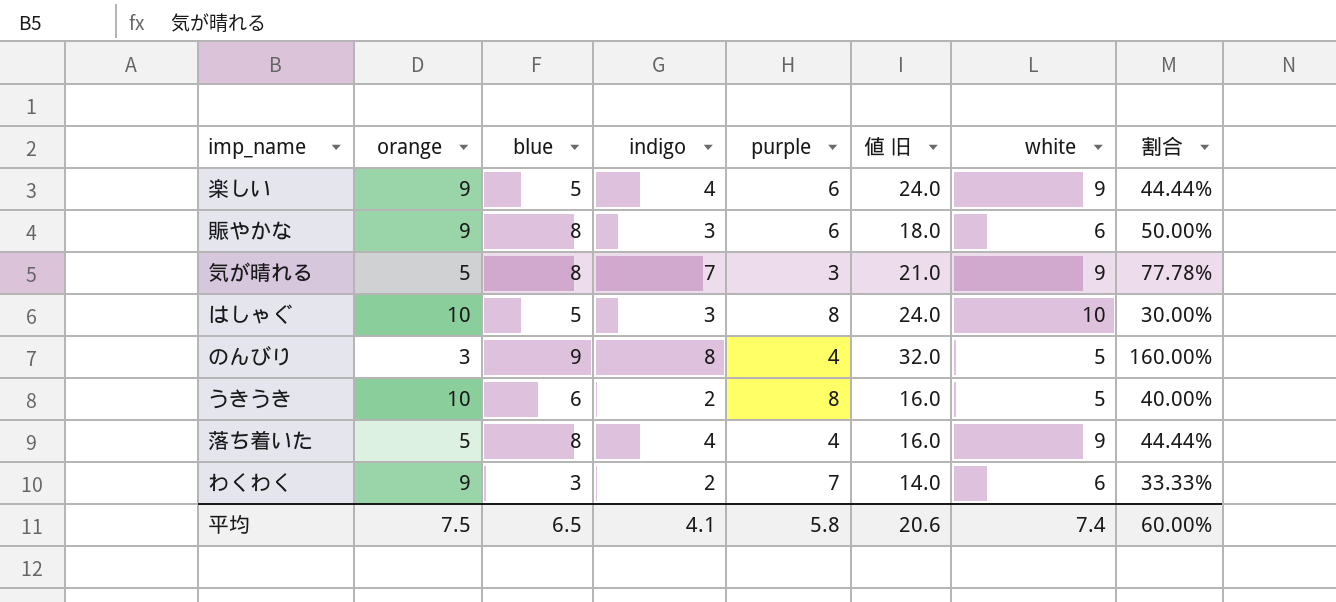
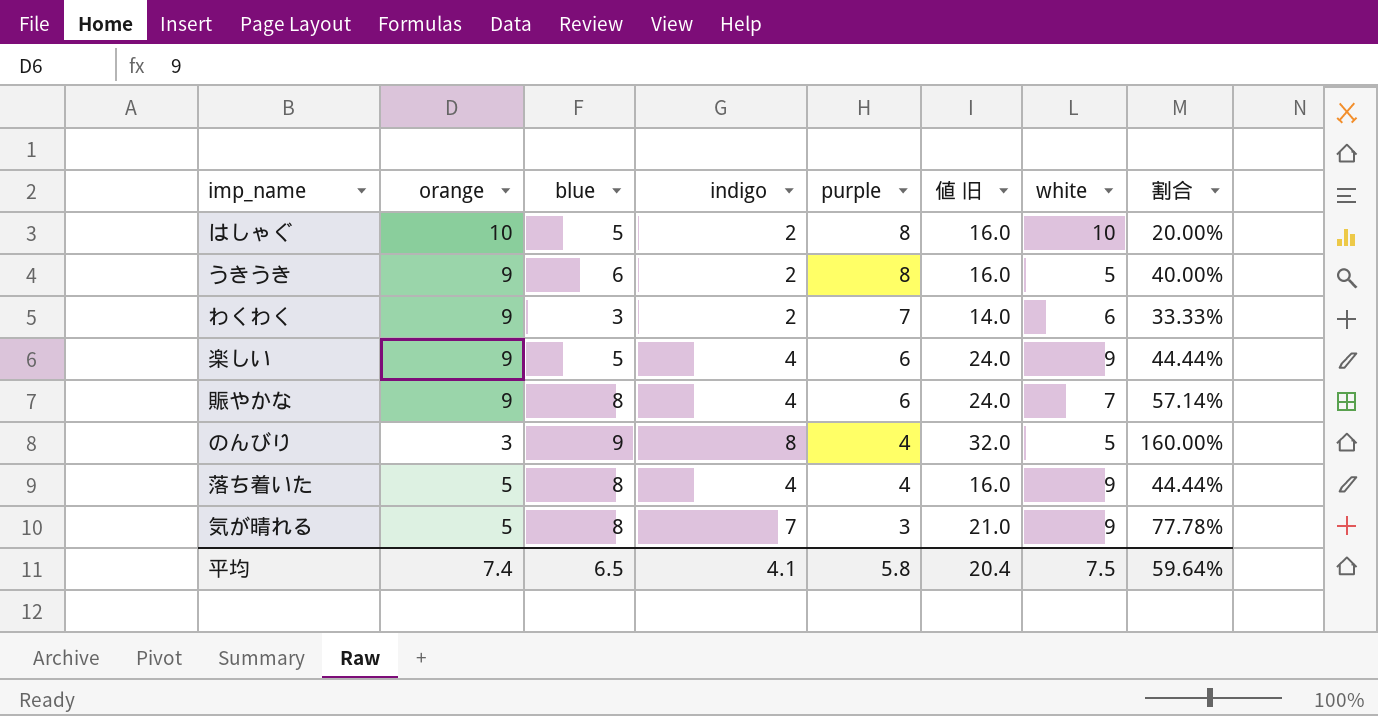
row order: none -> purple descending
はしゃぐ | indigo: 3 -> 2
はしゃぐ | 値 旧: 24.0 -> 16.0
はしゃぐ | 割合: 30.00% -> 20.00%
うきうき | orange: 10 -> 9
賑やかな | indigo: 3 -> 4
賑やかな | 値 旧: 18.0 -> 24.0
賑やかな | white: 6 -> 7
賑やかな | 割合: 50.00% -> 57.14%
平均 | orange: 7.5 -> 7.4
平均 | 値 旧: 20.6 -> 20.4
平均 | white: 7.4 -> 7.5
平均 | 割合: 60.00% -> 59.64%

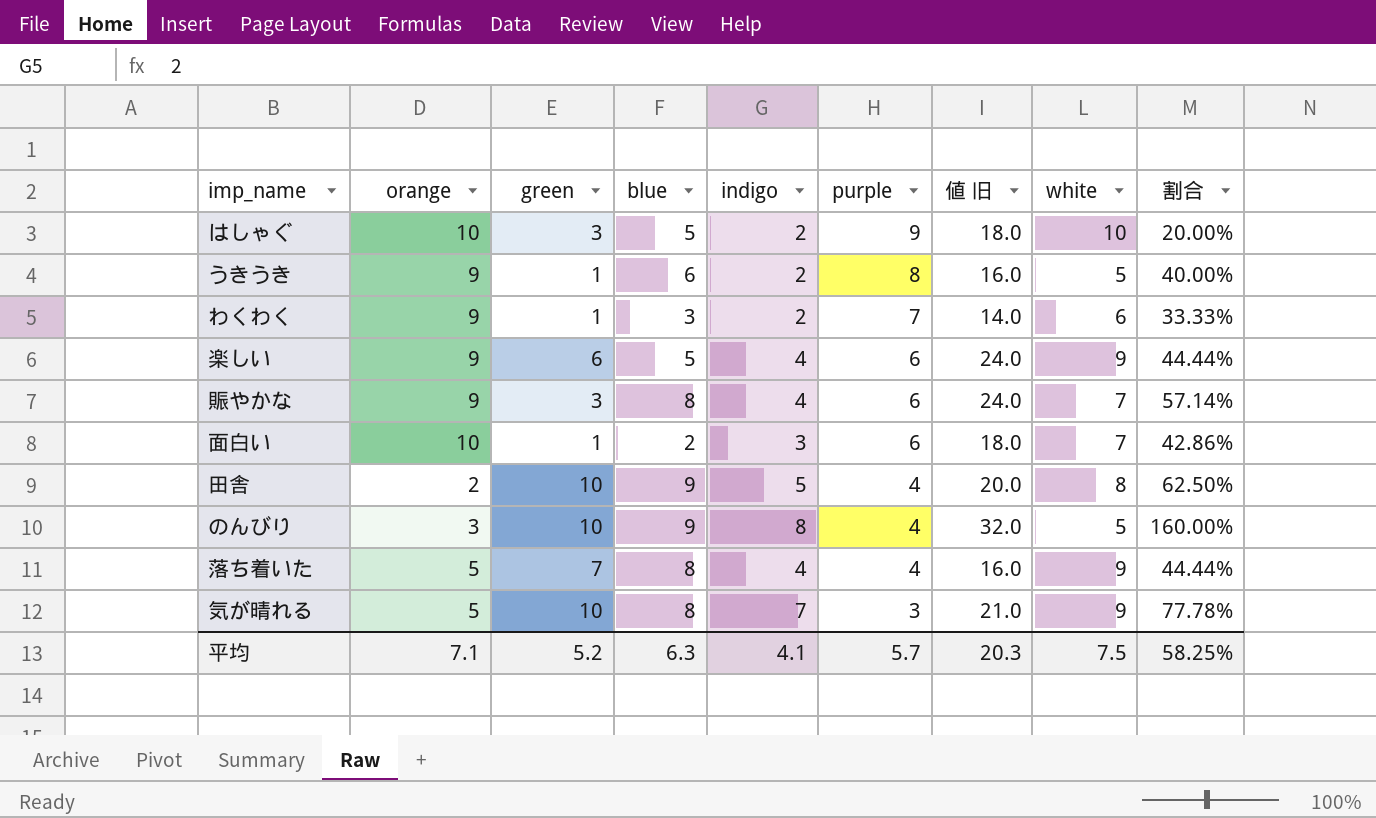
column green | position: none -> 3
はしゃぐ | purple: 8 -> 9
はしゃぐ | 値 旧: 16.0 -> 18.0
row 面白い: none -> 10 | 1 | 2 | 3 | 6 | 18.0 | 7 | 42.86%
row 田舎: none -> 2 | 10 | 9 | 5 | 4 | 20.0 | 8 | 62.50%
平均 | orange: 7.4 -> 7.1
平均 | blue: 6.5 -> 6.3
平均 | purple: 5.8 -> 5.7
平均 | 値 旧: 20.4 -> 20.3
平均 | 割合: 59.64% -> 58.25%

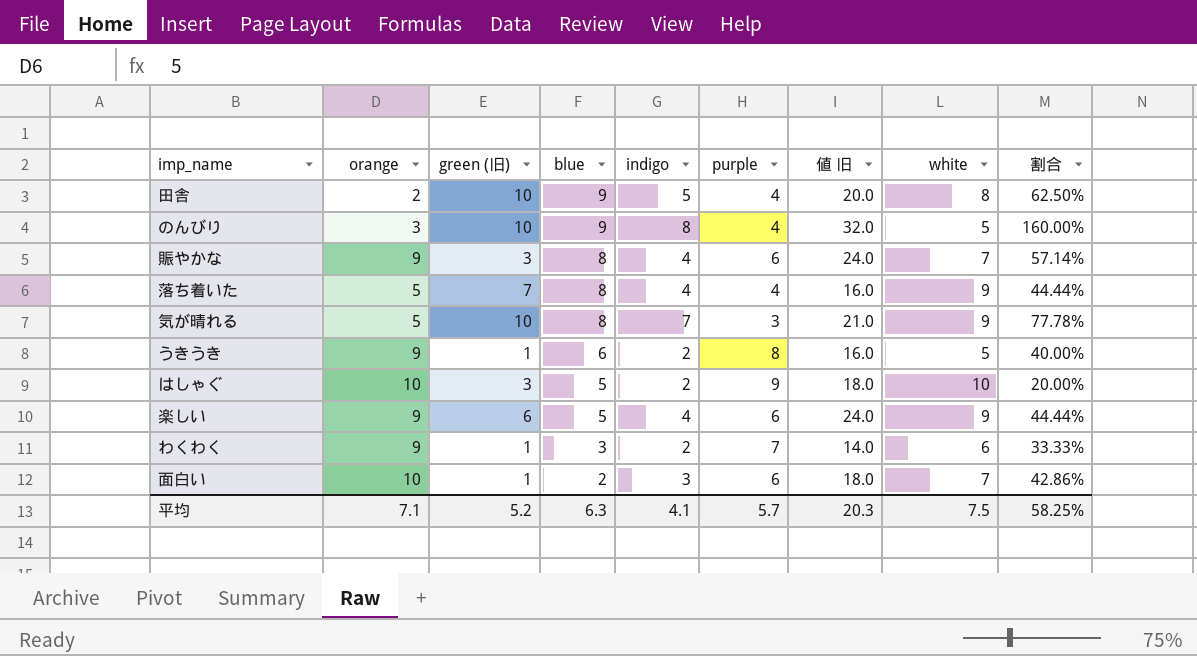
row order: purple descending -> blue descending
column name: green -> green (旧)

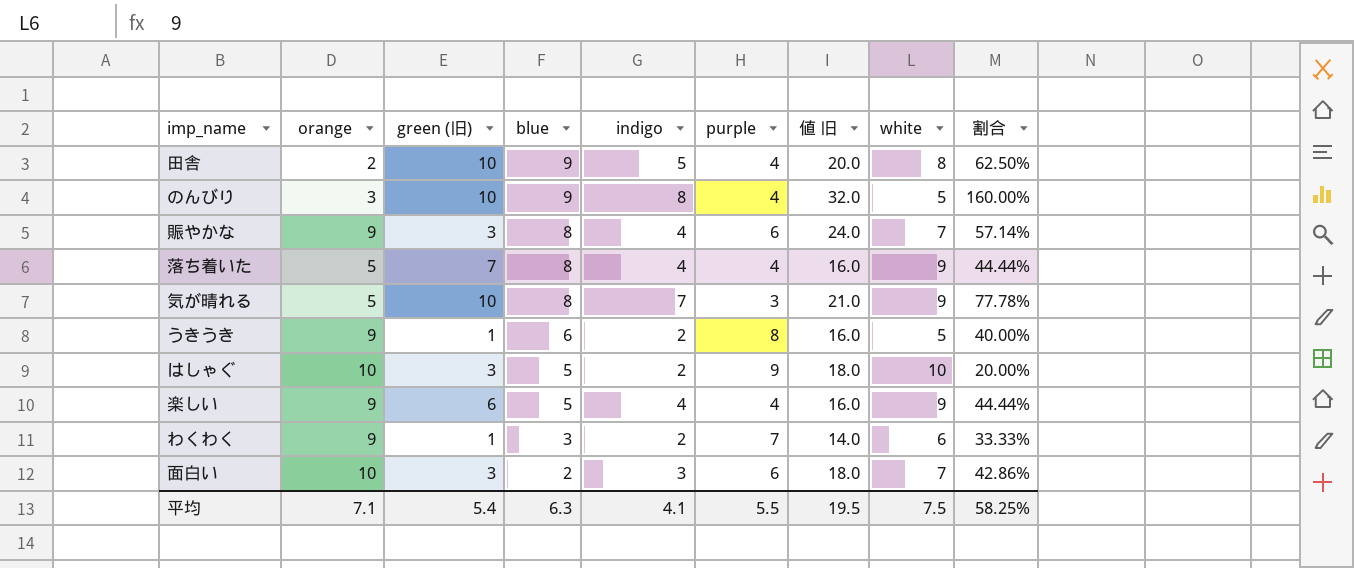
楽しい | purple: 6 -> 4
楽しい | 値 旧: 24.0 -> 16.0
面白い | green (旧): 1 -> 3
平均 | green (旧): 5.2 -> 5.4
平均 | purple: 5.7 -> 5.5
平均 | 値 旧: 20.3 -> 19.5

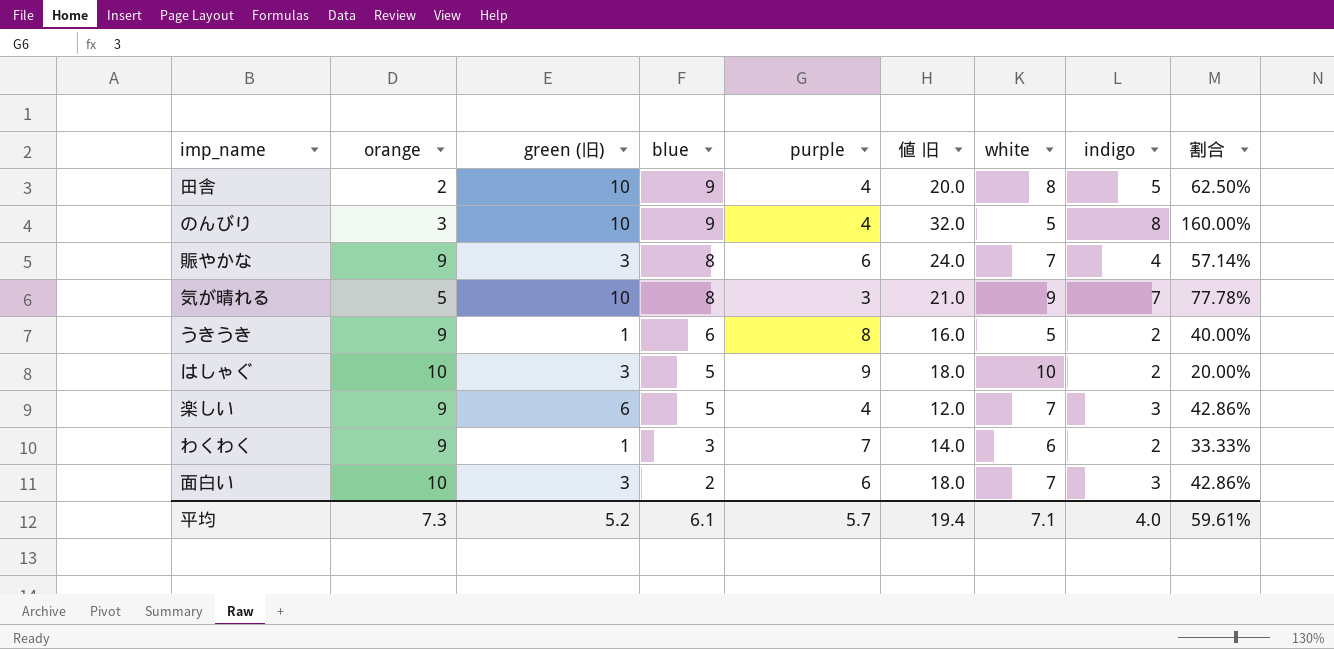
column indigo | position: 5 -> 8
row 落ち着いた: 5 | 7 | 8 | 4 | 4 | 16.0 | 9 | 44.44% -> none
楽しい | 値 旧: 16.0 -> 12.0
楽しい | white: 9 -> 7
楽しい | indigo: 4 -> 3
楽しい | 割合: 44.44% -> 42.86%
平均 | orange: 7.1 -> 7.3
平均 | green (旧): 5.4 -> 5.2
平均 | blue: 6.3 -> 6.1
平均 | purple: 5.5 -> 5.7
平均 | 値 旧: 19.5 -> 19.4
平均 | white: 7.5 -> 7.1
平均 | indigo: 4.1 -> 4.0
平均 | 割合: 58.25% -> 59.61%

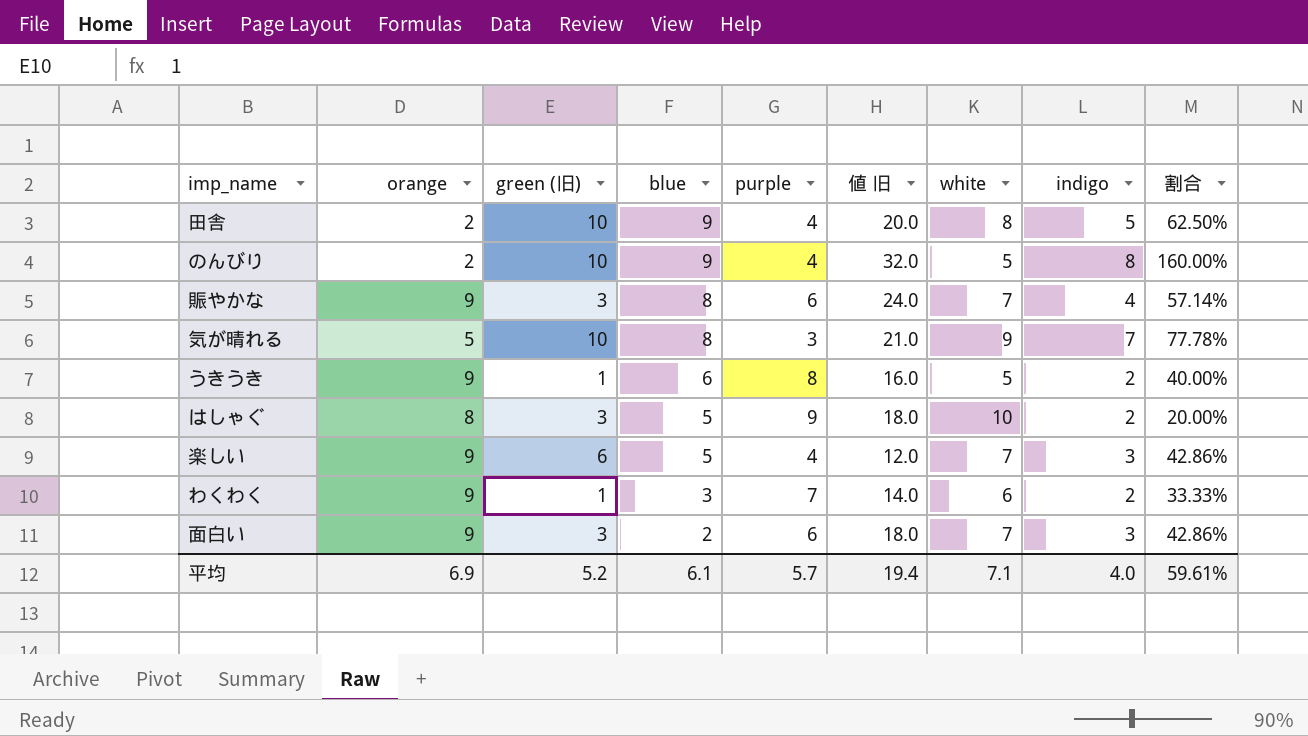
のんびり | orange: 3 -> 2
はしゃぐ | orange: 10 -> 8
面白い | orange: 10 -> 9
平均 | orange: 7.3 -> 6.9

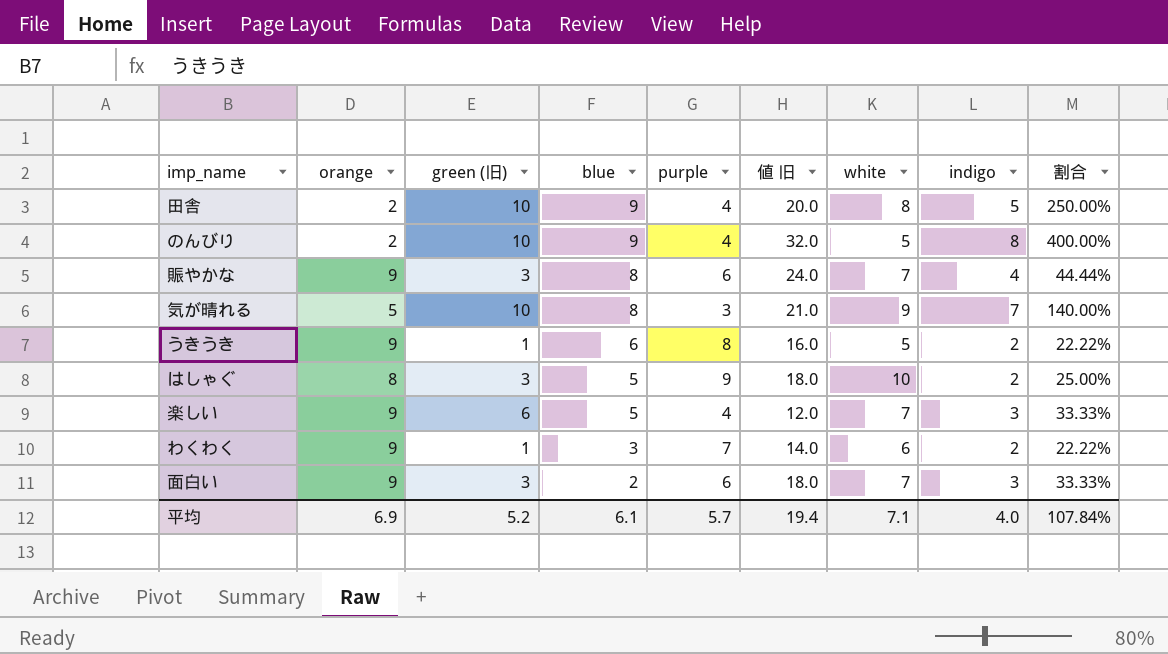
column 割合 | formula: [indigo] / [white] -> [indigo] / [orange]
平均 | 割合: 59.61% -> 107.84%

